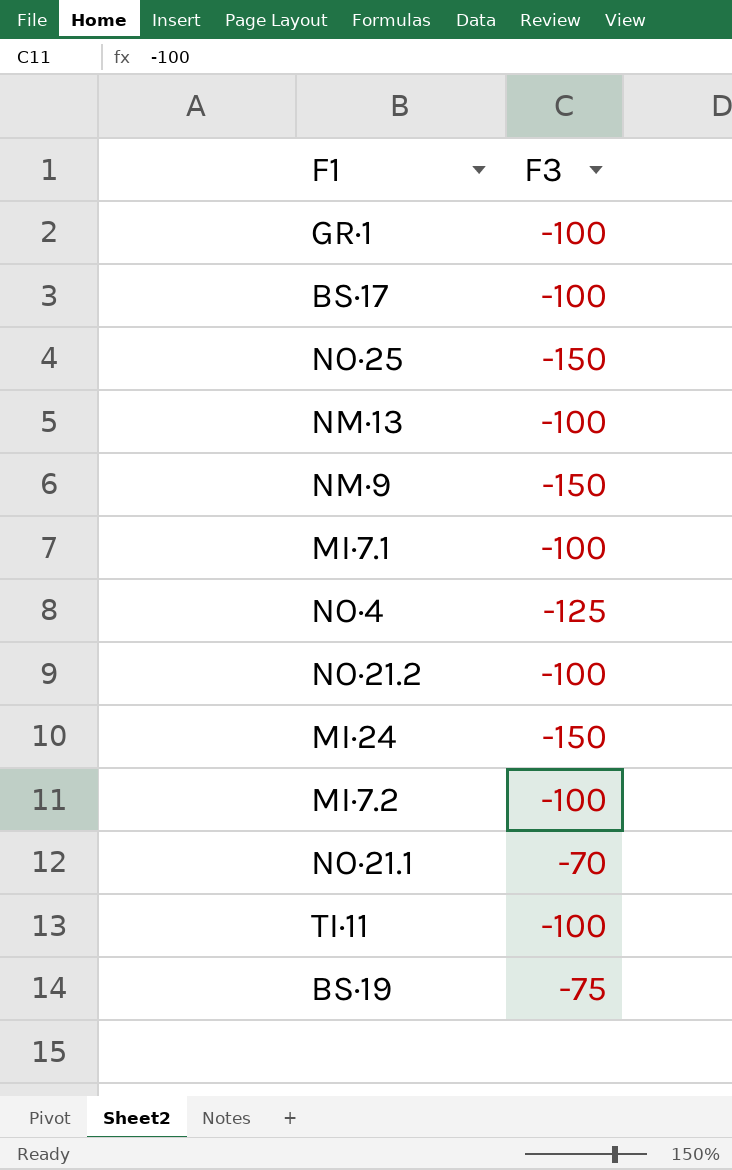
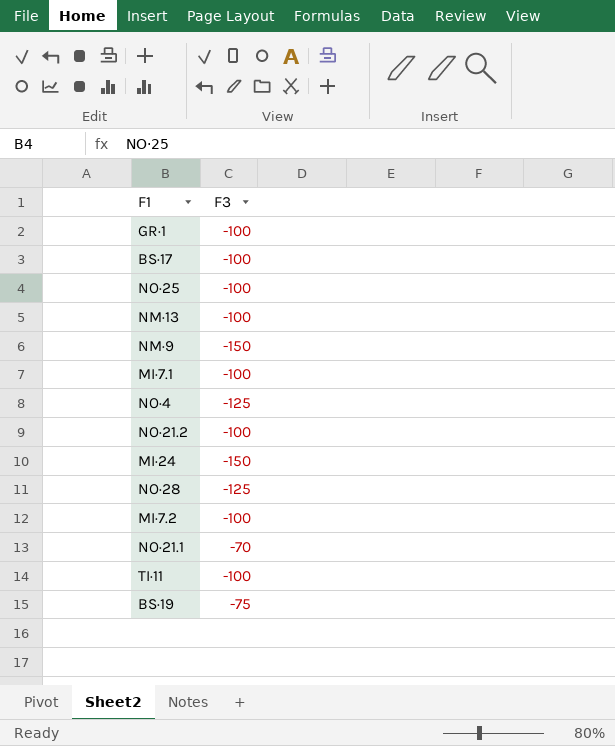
NO·25 | F3: -150 -> -100
row NO·28: none -> -125

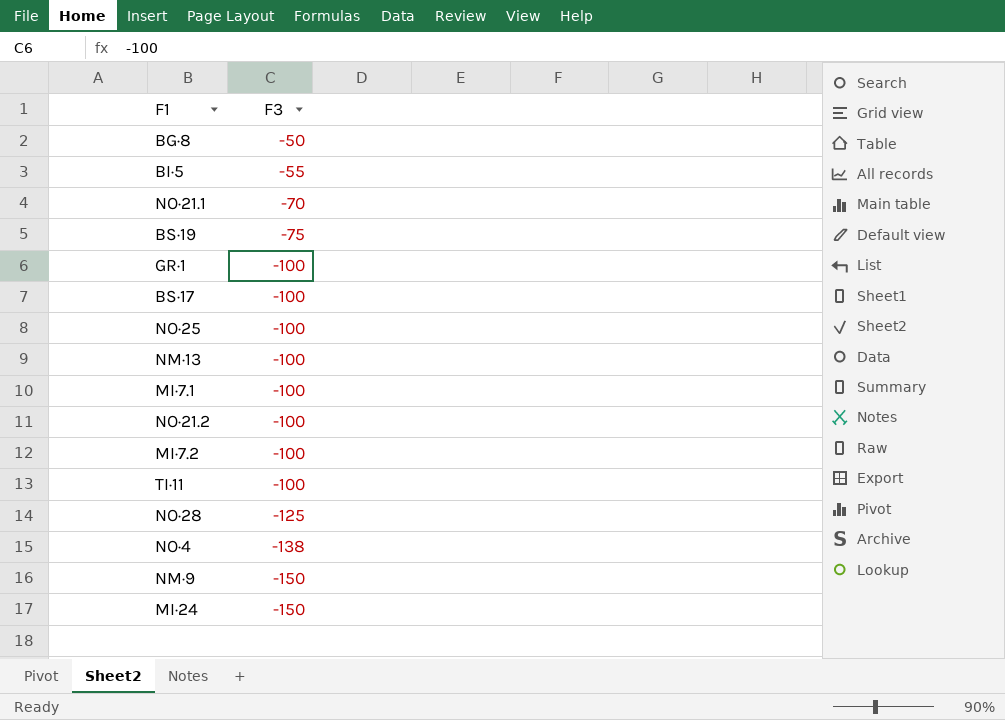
row order: none -> F3 descending
row BG·8: none -> -50
row BI·5: none -> -55
NO·4 | F3: -125 -> -138

